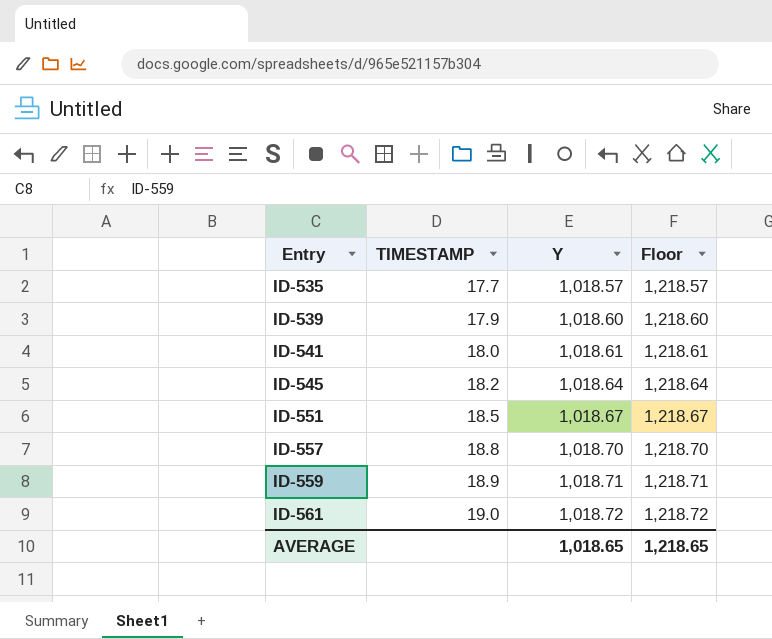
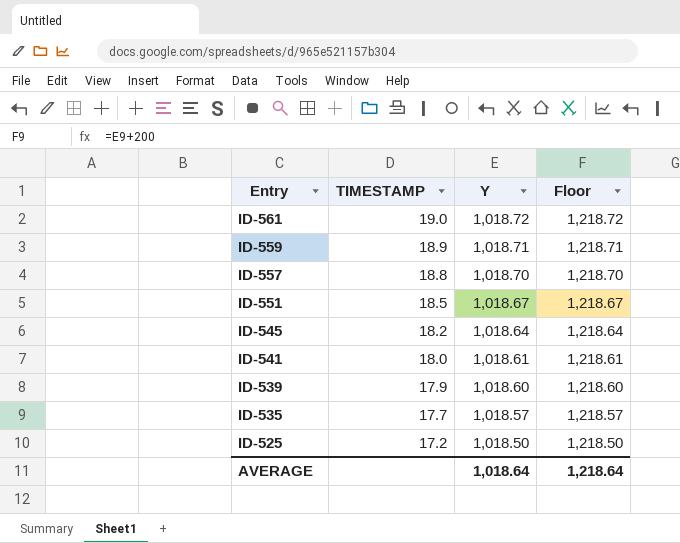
row order: Entry ascending -> Entry descending
row ID-525: none -> 17.2 | 1,018.50 | 1,218.50
AVERAGE | Y: 1,018.65 -> 1,018.64
AVERAGE | Floor: 1,218.65 -> 1,218.64

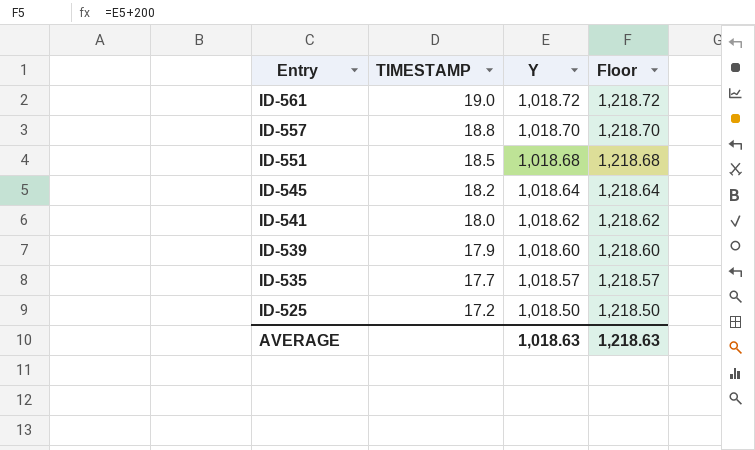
row ID-559: 18.9 | 1,018.71 | 1,218.71 -> none
ID-551 | Y: 1,018.67 -> 1,018.68
ID-551 | Floor: 1,218.67 -> 1,218.68
ID-541 | Y: 1,018.61 -> 1,018.62
ID-541 | Floor: 1,218.61 -> 1,218.62
AVERAGE | Y: 1,018.64 -> 1,018.63
AVERAGE | Floor: 1,218.64 -> 1,218.63

